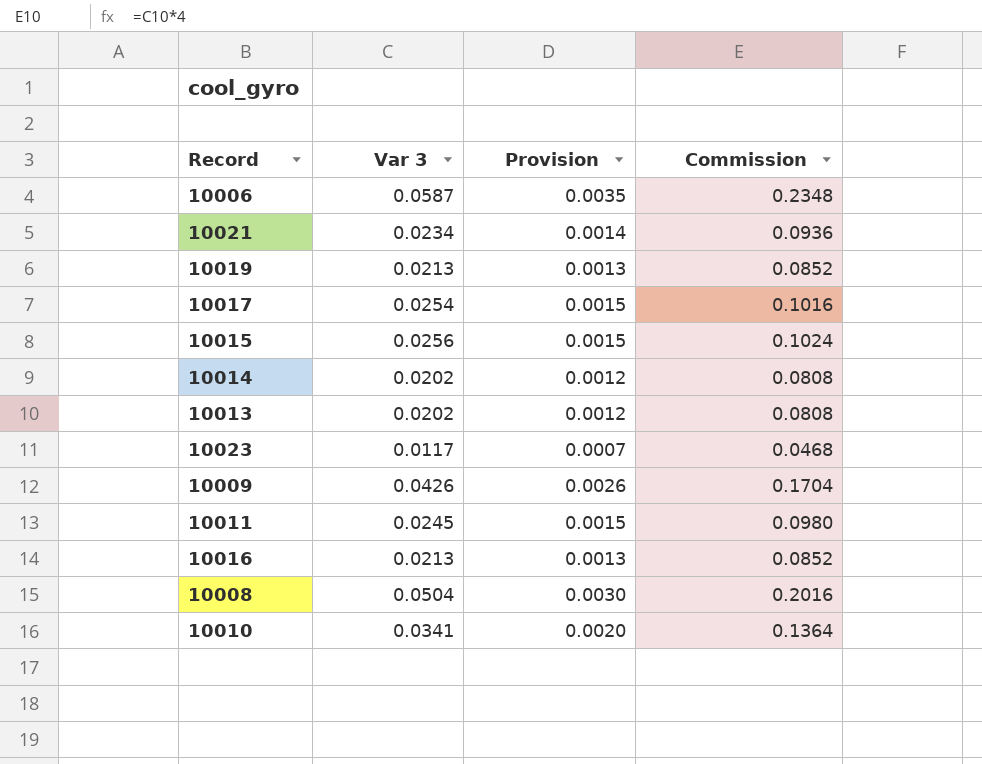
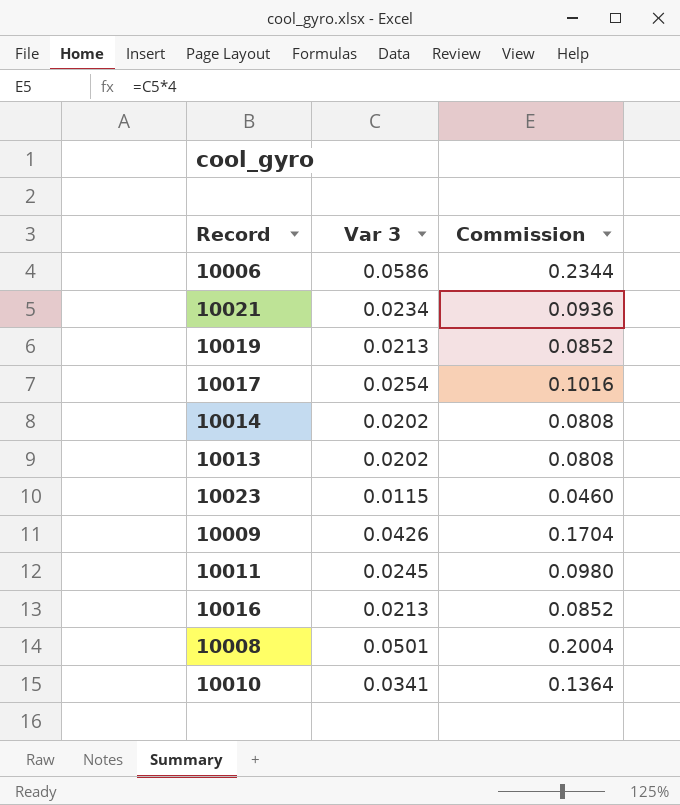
column Provision | formula: [Var 3] * 0.06 -> none
row 10015: 0.0256 | 0.0015 | 0.1024 -> none
10006 | Var 3: 0.0587 -> 0.0586
10006 | Commission: 0.2348 -> 0.2344
10023 | Var 3: 0.0117 -> 0.0115
10023 | Commission: 0.0468 -> 0.0460
10008 | Var 3: 0.0504 -> 0.0501
10008 | Commission: 0.2016 -> 0.2004

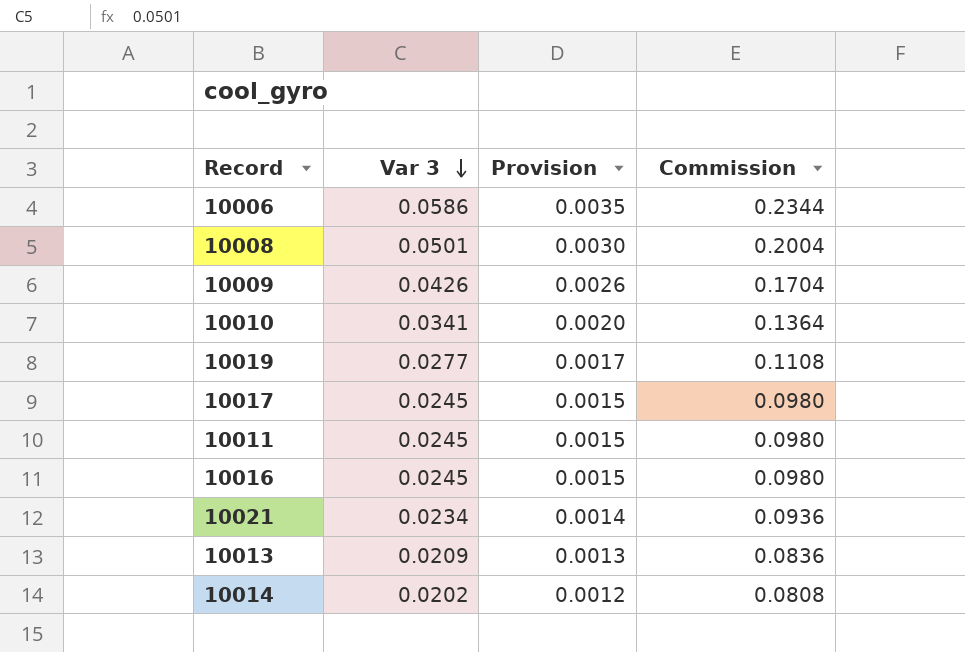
row order: none -> Var 3 descending
column Provision | formula: none -> [Var 3] * 0.06
row 10023: 0.0115 | 0.0460 -> none
10019 | Var 3: 0.0213 -> 0.0277
10019 | Commission: 0.0852 -> 0.1108
10017 | Var 3: 0.0254 -> 0.0245
10017 | Commission: 0.1016 -> 0.0980
10016 | Var 3: 0.0213 -> 0.0245
10016 | Commission: 0.0852 -> 0.0980
10013 | Var 3: 0.0202 -> 0.0209
10013 | Commission: 0.0808 -> 0.0836

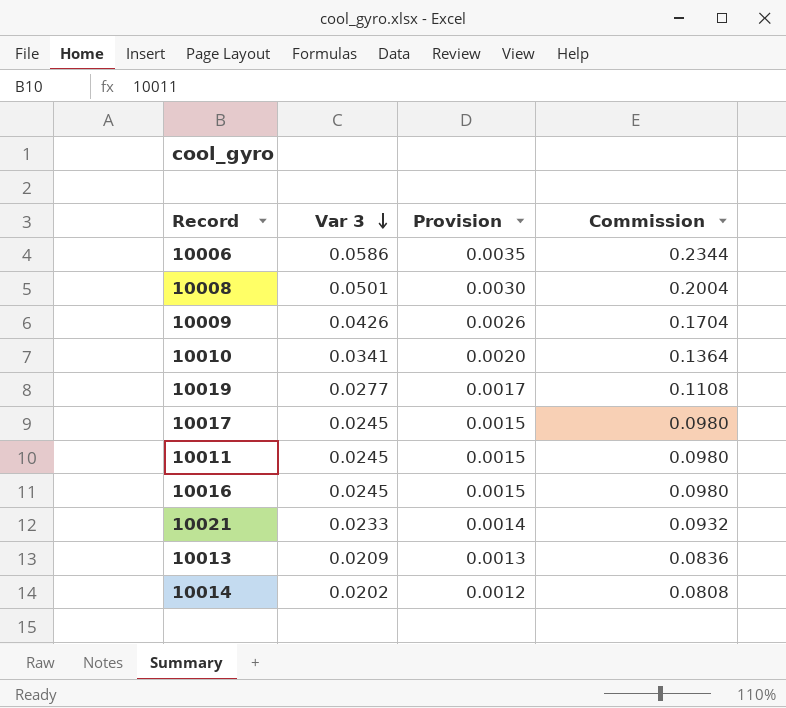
10021 | Var 3: 0.0234 -> 0.0233
10021 | Commission: 0.0936 -> 0.0932

